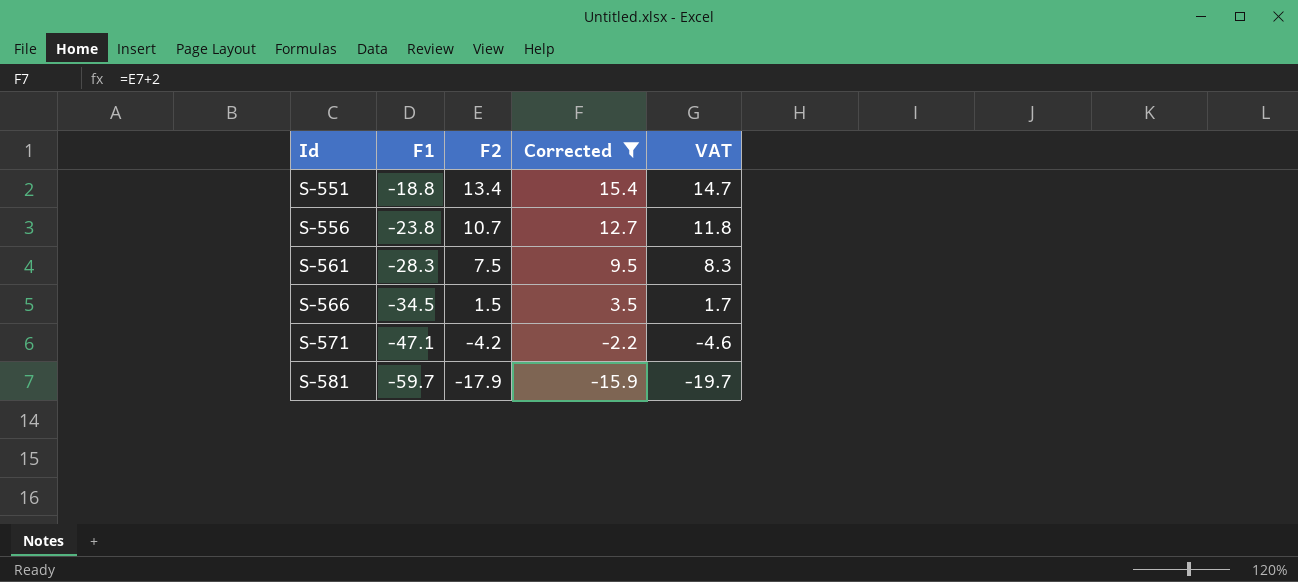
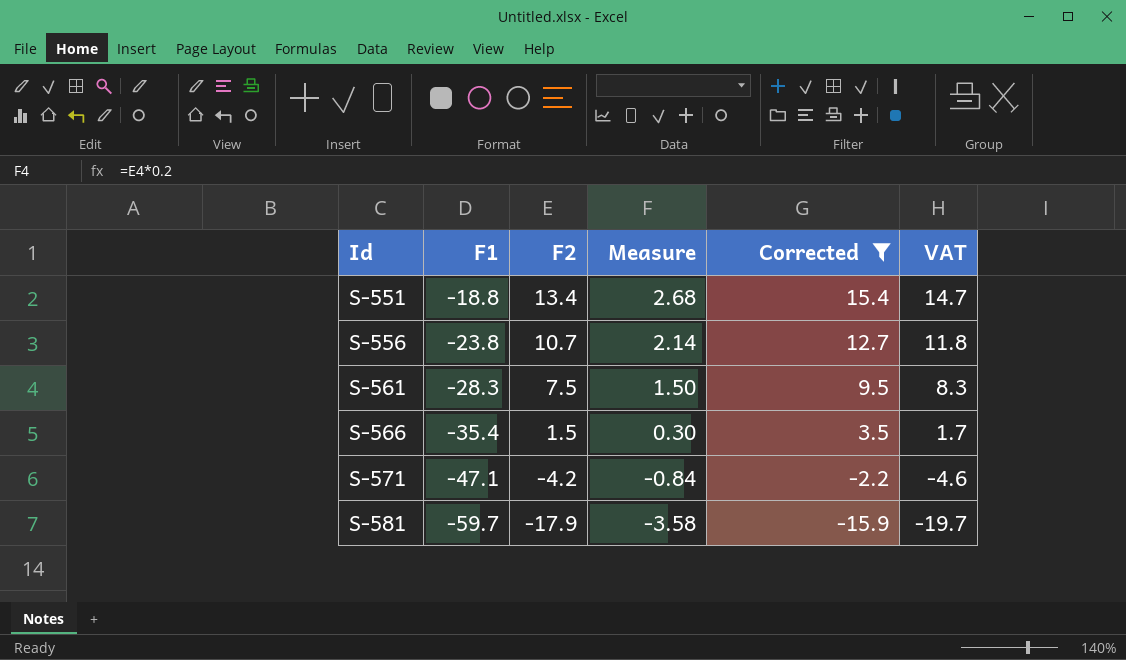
column Measure | formula: none -> [F2] * 0.2
S-566 | F1: -34.5 -> -35.4

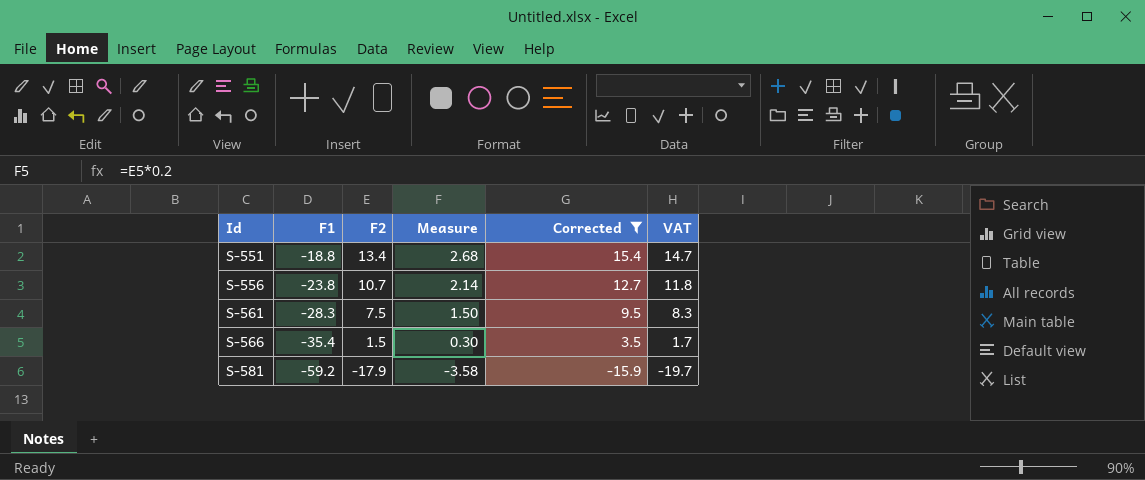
row S-571: -47.1 | -4.2 | -0.84 | -2.2 | -4.6 -> none
S-581 | F1: -59.7 -> -59.2

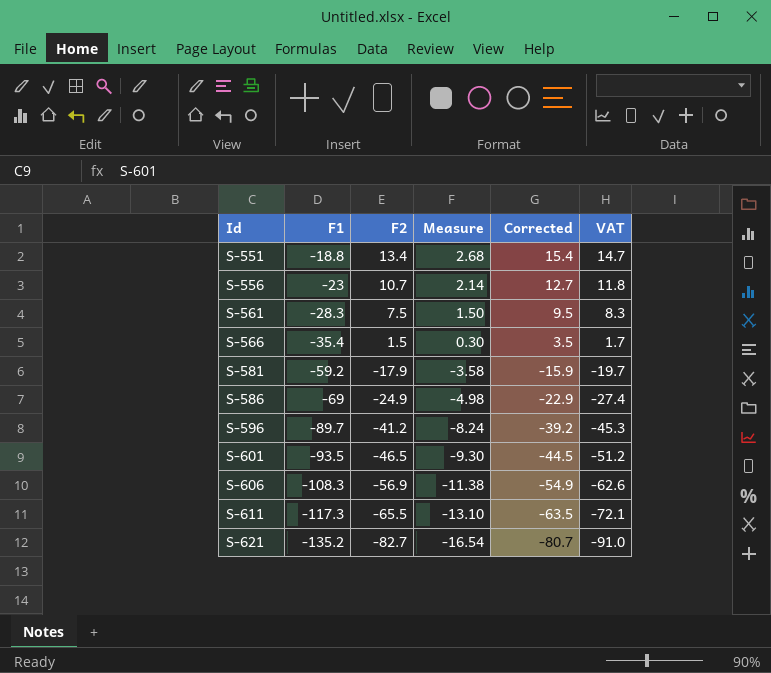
filter: Corrected >= -15.9 -> none
S-556 | F1: -23.8 -> -23

